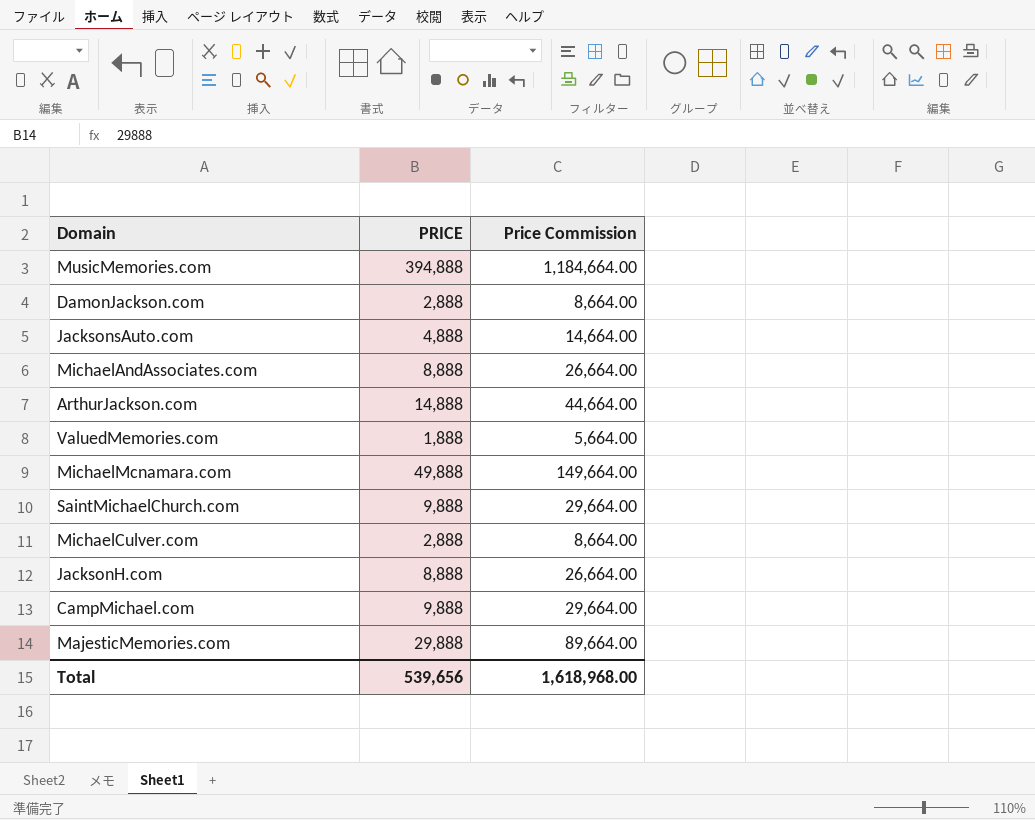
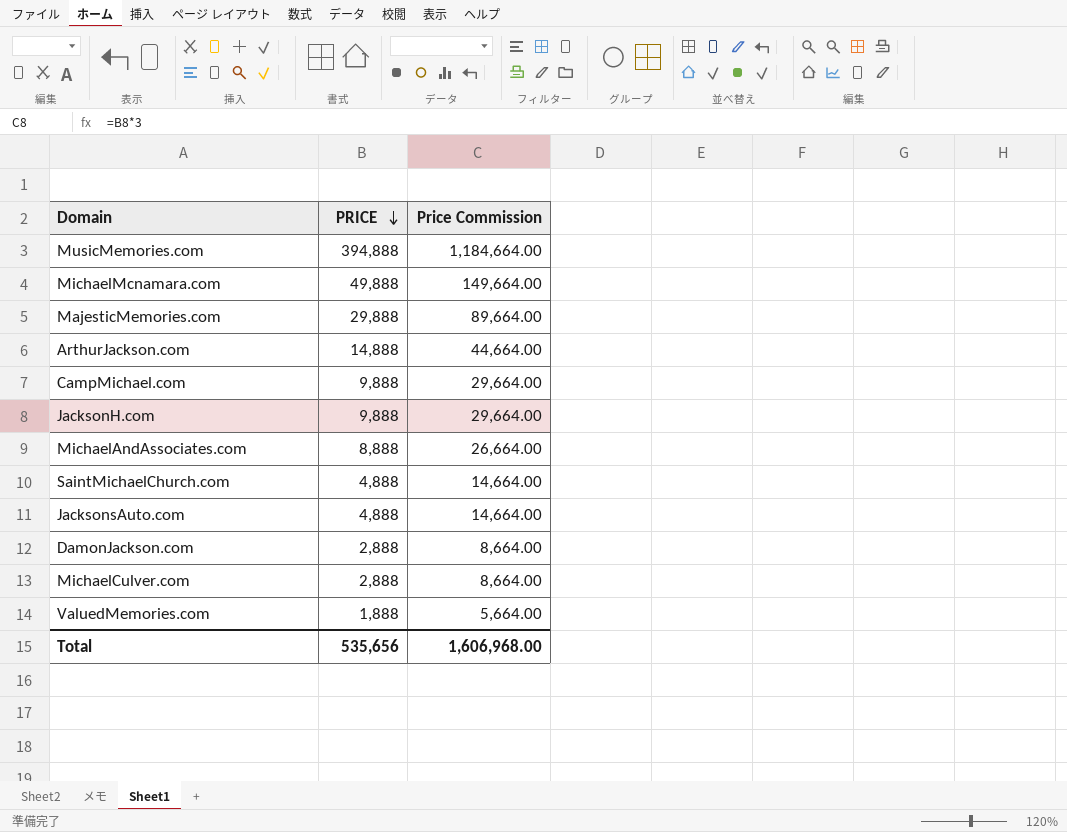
row order: none -> PRICE descending
JacksonH.com | PRICE: 8,888 -> 9,888
JacksonH.com | Price Commission: 26,664.00 -> 29,664.00
SaintMichaelChurch.com | PRICE: 9,888 -> 4,888
SaintMichaelChurch.com | Price Commission: 29,664.00 -> 14,664.00
Total | PRICE: 539,656 -> 535,656
Total | Price Commission: 1,618,968.00 -> 1,606,968.00

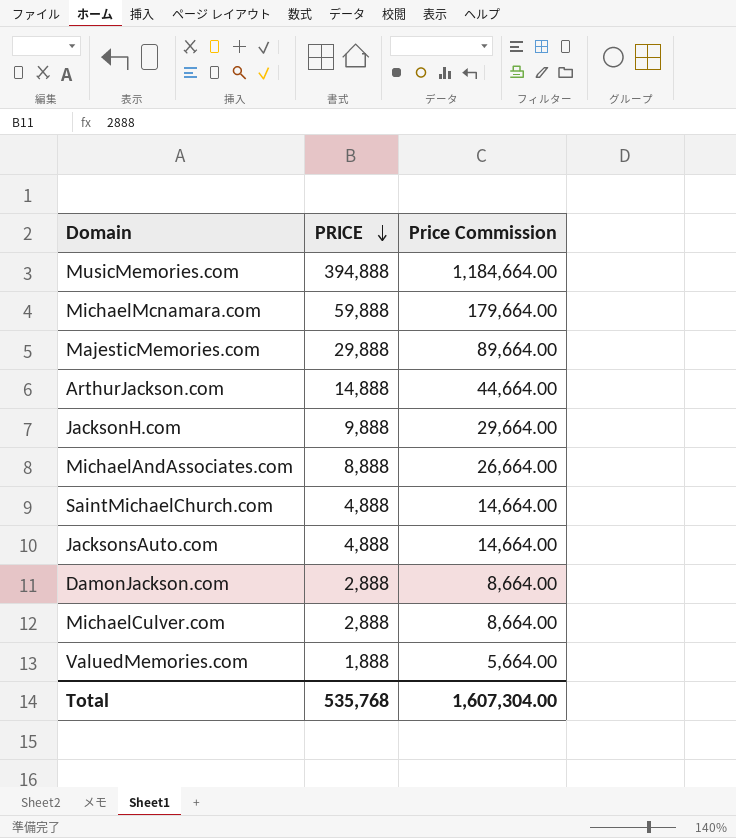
row CampMichael.com: 9,888 | 29,664.00 -> none
MichaelMcnamara.com | PRICE: 49,888 -> 59,888
MichaelMcnamara.com | Price Commission: 149,664.00 -> 179,664.00
Total | PRICE: 535,656 -> 535,768
Total | Price Commission: 1,606,968.00 -> 1,607,304.00

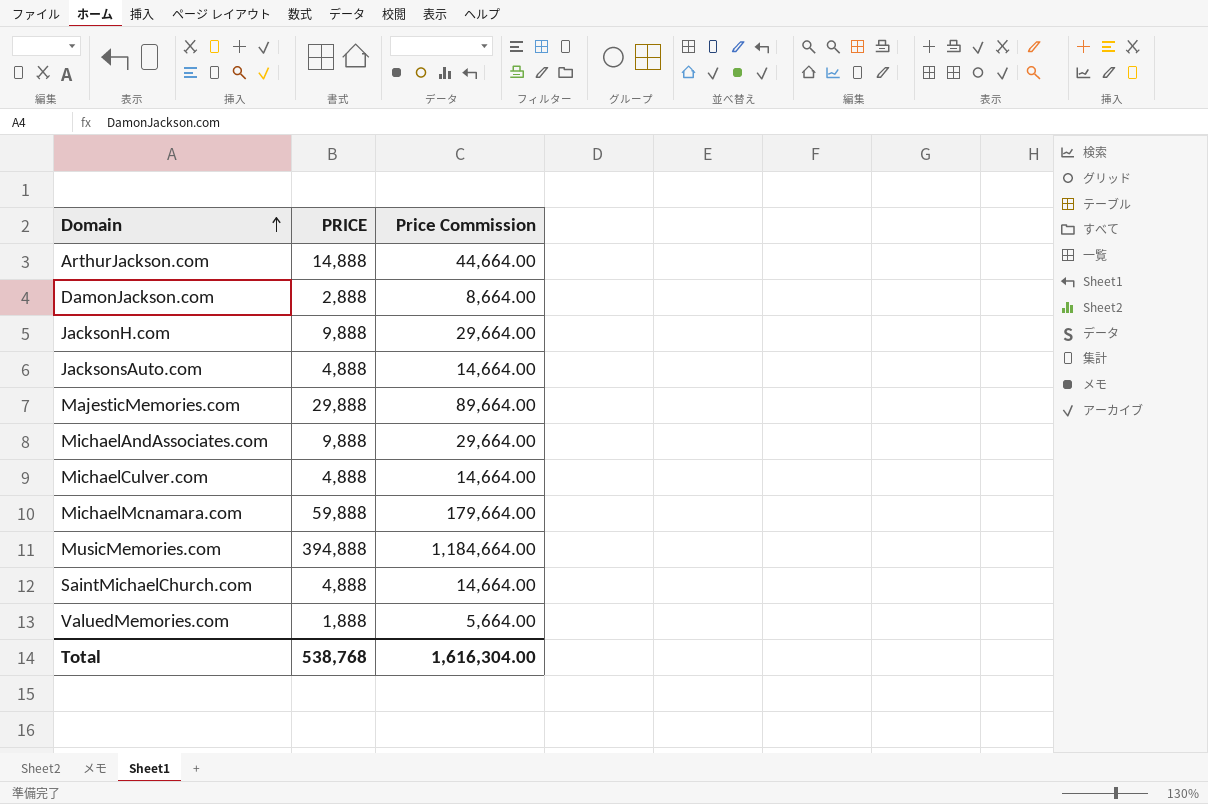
row order: PRICE descending -> Domain ascending
MichaelAndAssociates.com | PRICE: 8,888 -> 9,888
MichaelAndAssociates.com | Price Commission: 26,664.00 -> 29,664.00
MichaelCulver.com | PRICE: 2,888 -> 4,888
MichaelCulver.com | Price Commission: 8,664.00 -> 14,664.00
Total | PRICE: 535,768 -> 538,768
Total | Price Commission: 1,607,304.00 -> 1,616,304.00

